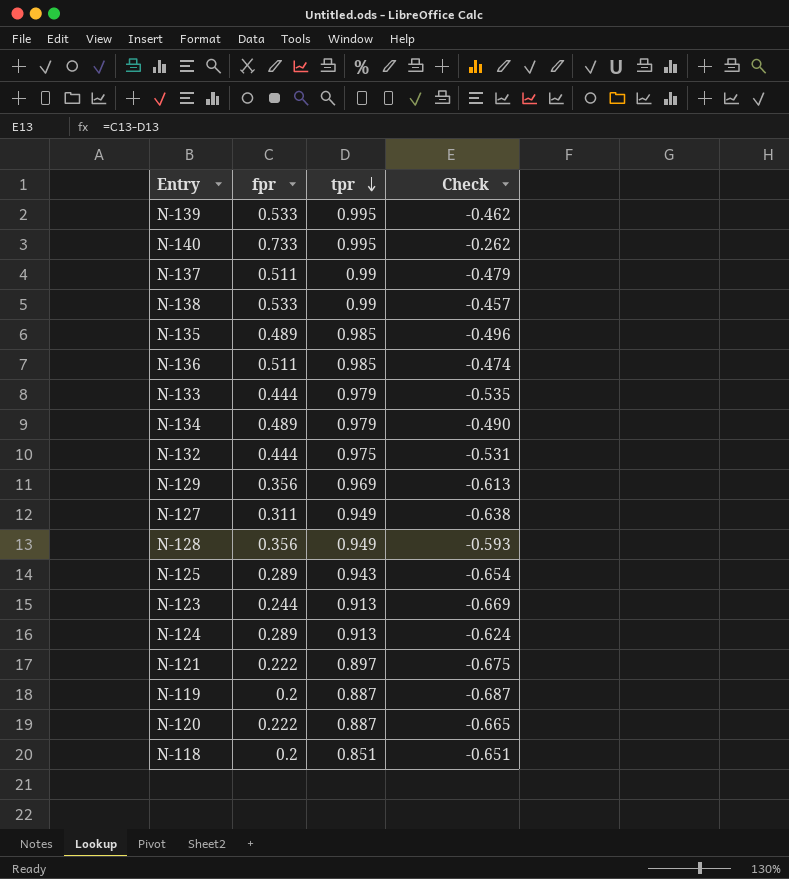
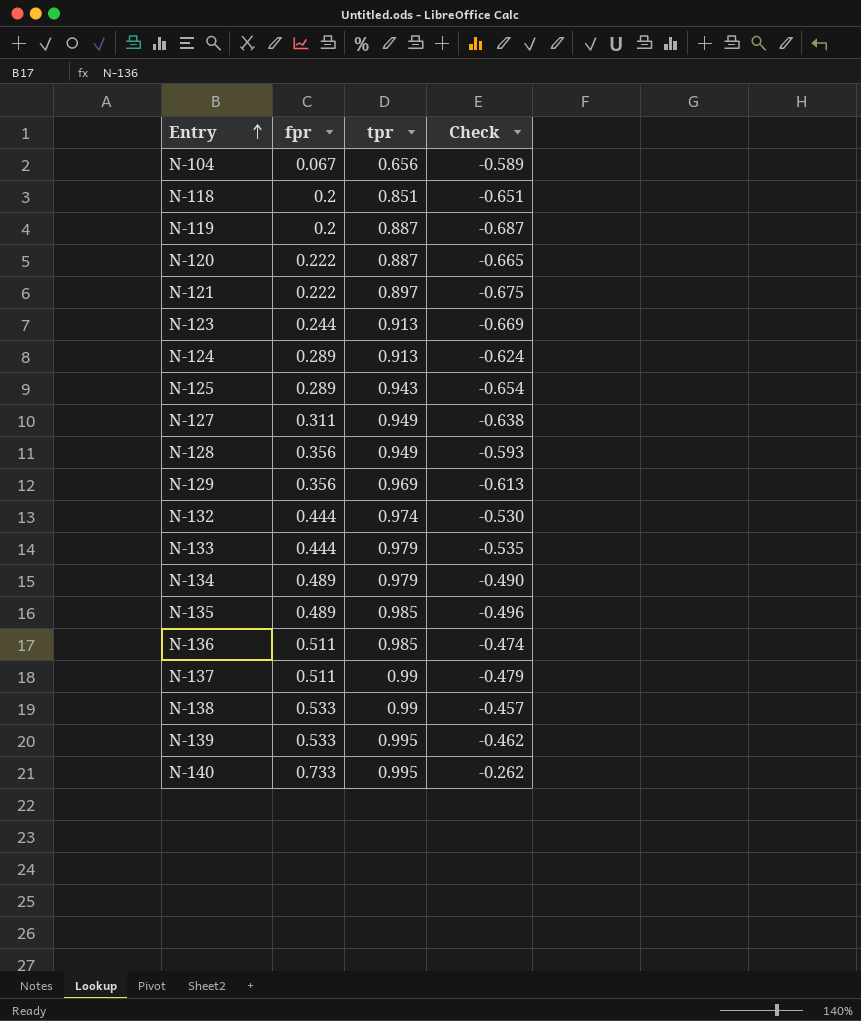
row order: tpr descending -> Entry ascending
row N-104: none -> 0.067 | 0.656 | -0.589
N-132 | tpr: 0.975 -> 0.974
N-132 | Check: -0.531 -> -0.530

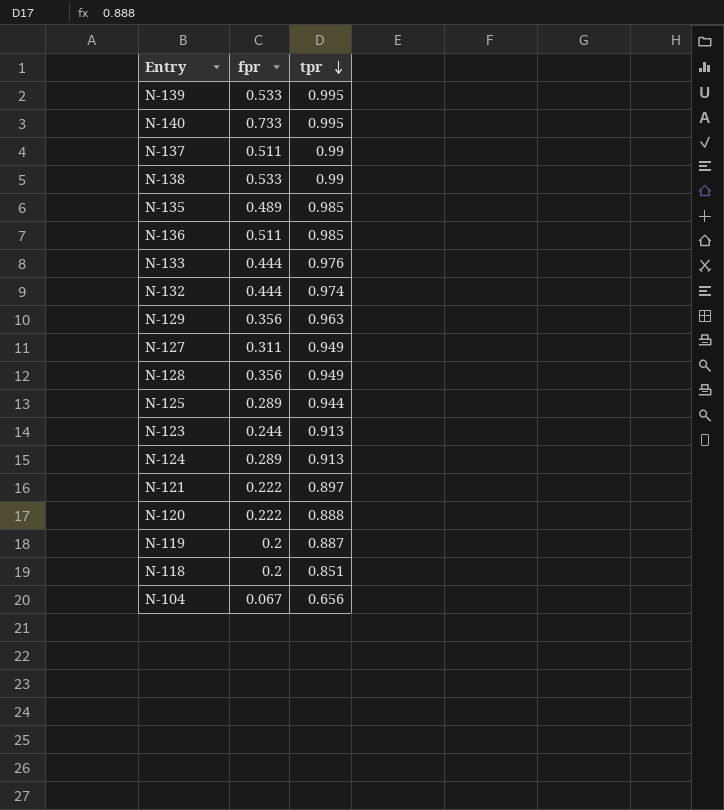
row order: Entry ascending -> tpr descending
column Check | formula: [fpr] - [tpr] -> none
row N-134: 0.489 | 0.979 | -0.490 -> none
N-133 | tpr: 0.979 -> 0.976
N-129 | tpr: 0.969 -> 0.963
N-125 | tpr: 0.943 -> 0.944
N-120 | tpr: 0.887 -> 0.888

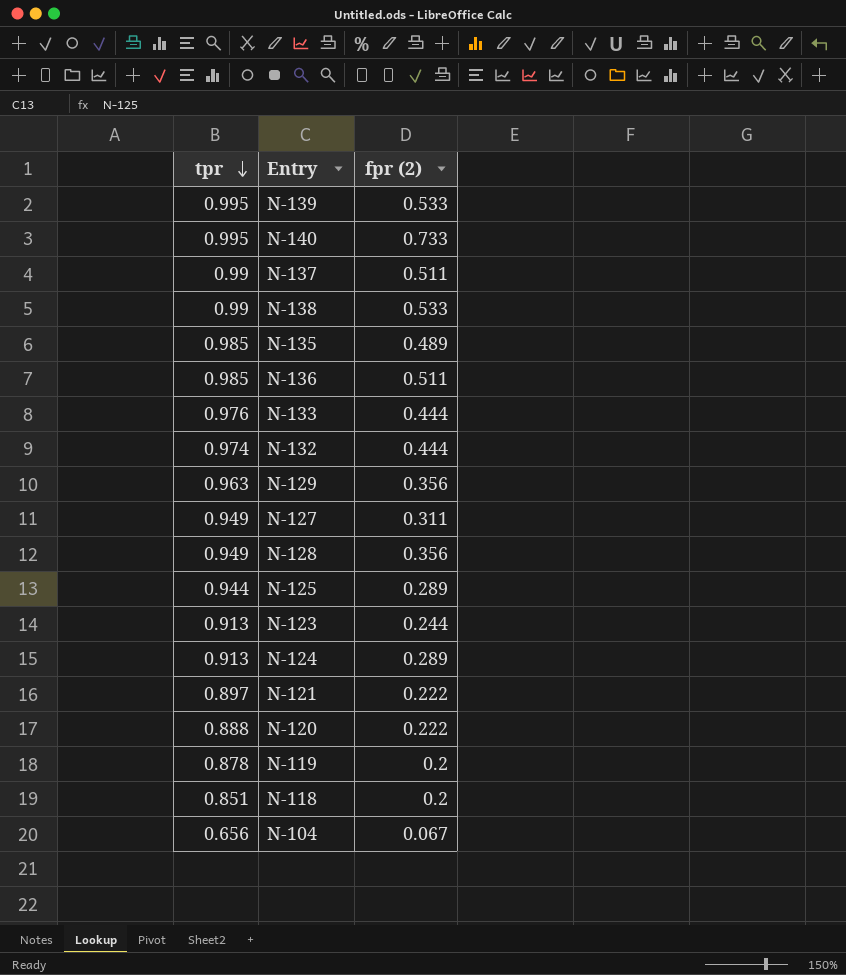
column tpr | position: 3 -> 1
column name: fpr -> fpr (2)
N-119 | tpr: 0.887 -> 0.878

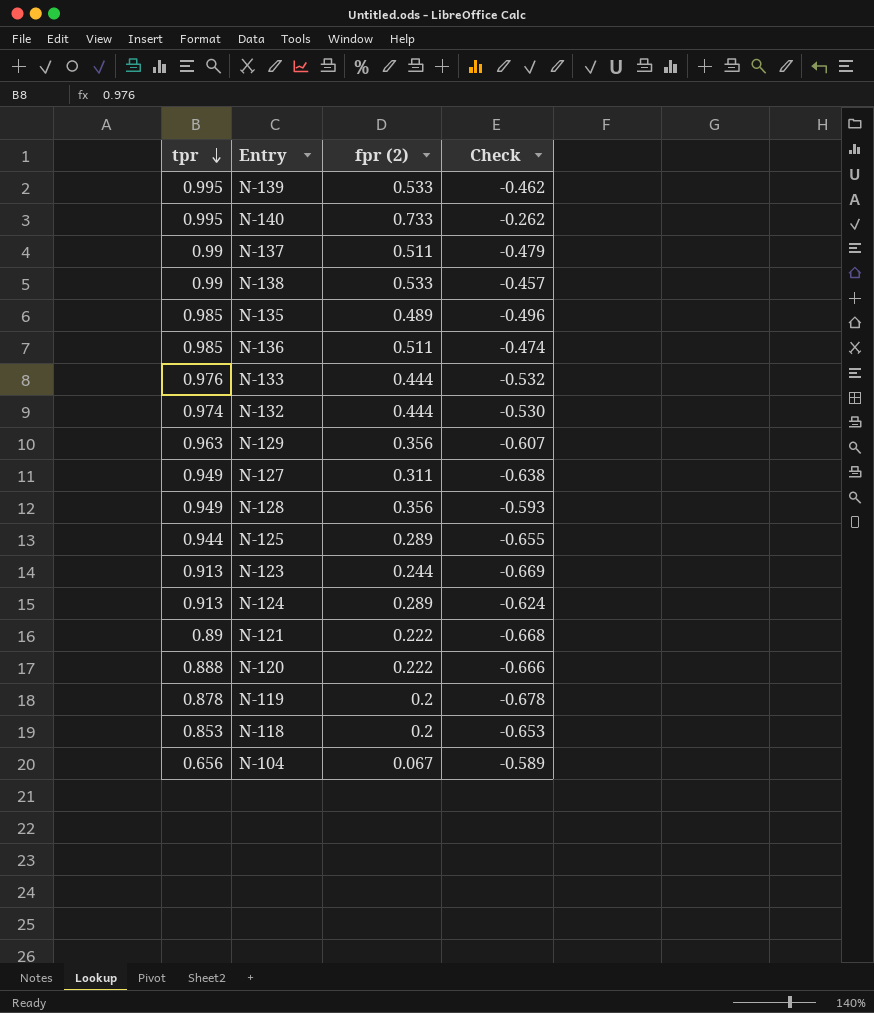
column Check | formula: none -> [fpr (2)] - [tpr]
N-121 | tpr: 0.897 -> 0.89
N-118 | tpr: 0.851 -> 0.853

